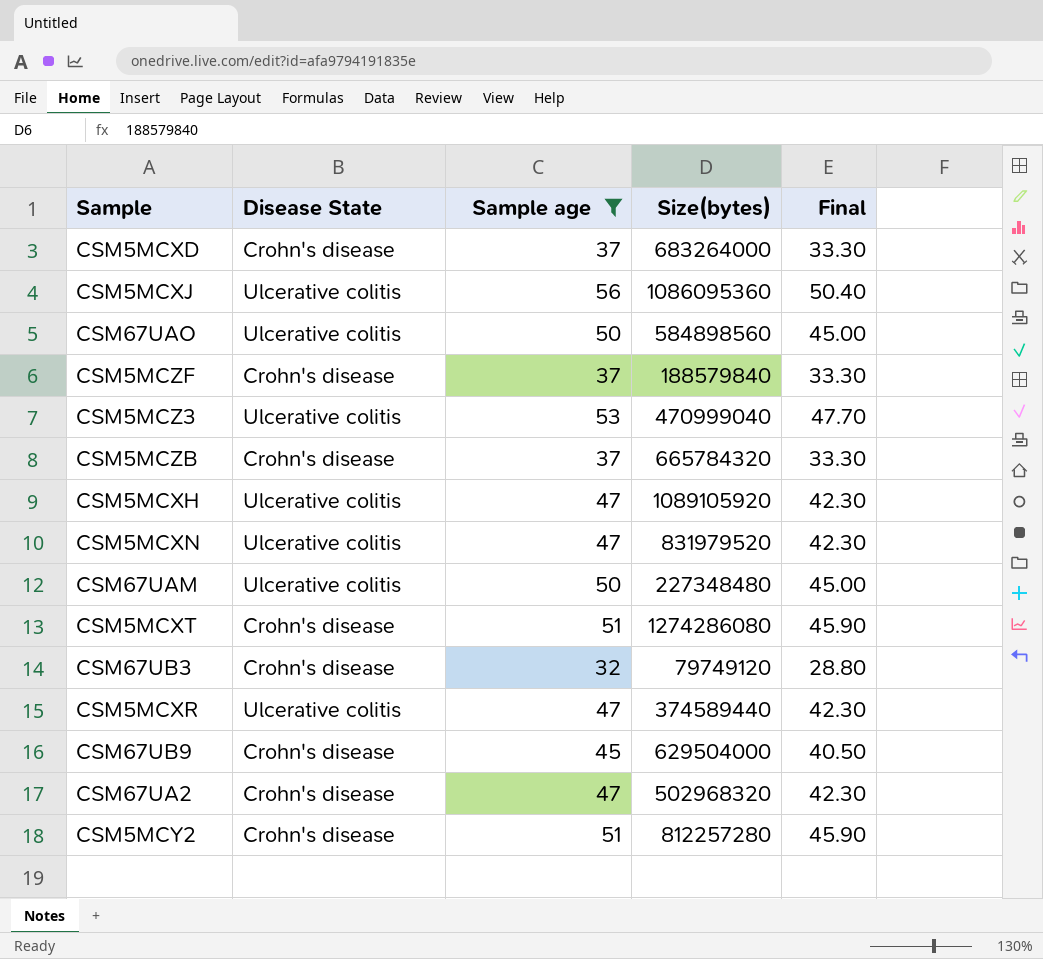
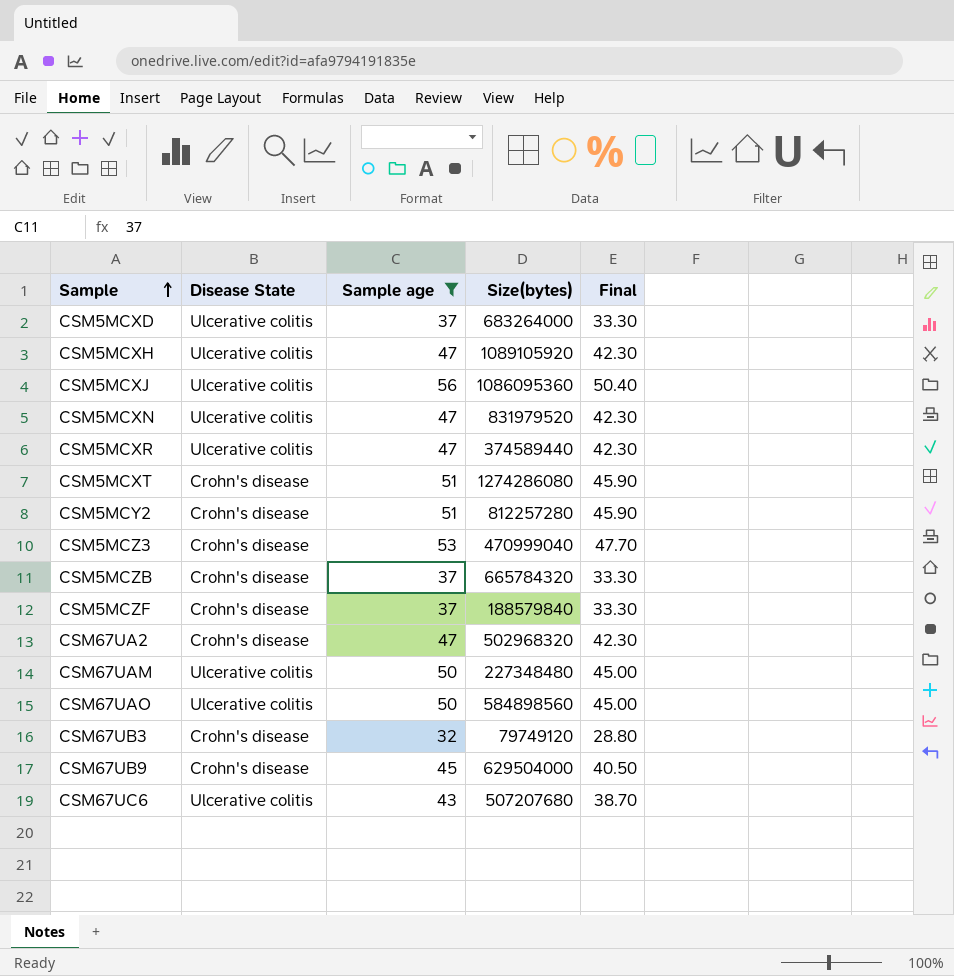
row order: none -> Sample ascending
CSM5MCXD | Disease State: Crohn's disease -> Ulcerative colitis
CSM5MCZ3 | Disease State: Ulcerative colitis -> Crohn's disease
row CSM67UC6: none -> Ulcerative colitis | 43 | 507207680 | 38.70

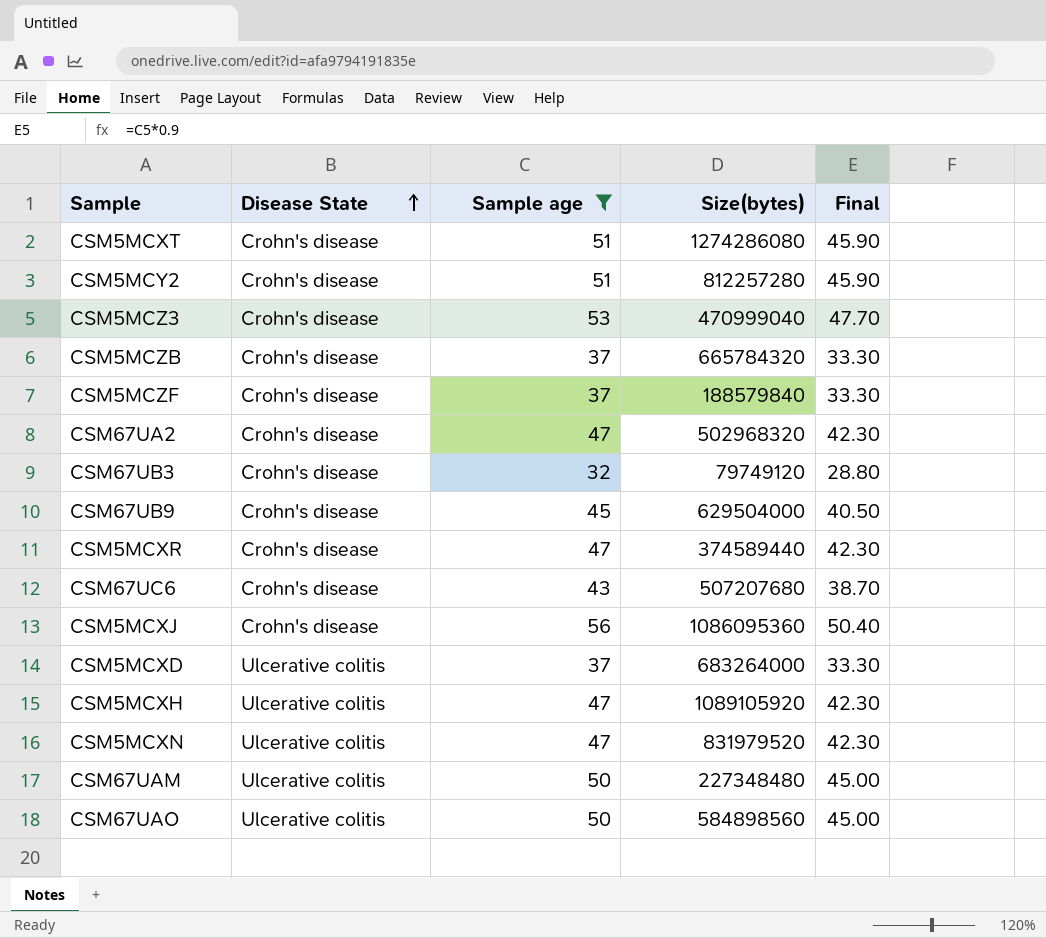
row order: Sample ascending -> Disease State ascending
CSM5MCXR | Disease State: Ulcerative colitis -> Crohn's disease
CSM67UC6 | Disease State: Ulcerative colitis -> Crohn's disease
CSM5MCXJ | Disease State: Ulcerative colitis -> Crohn's disease

